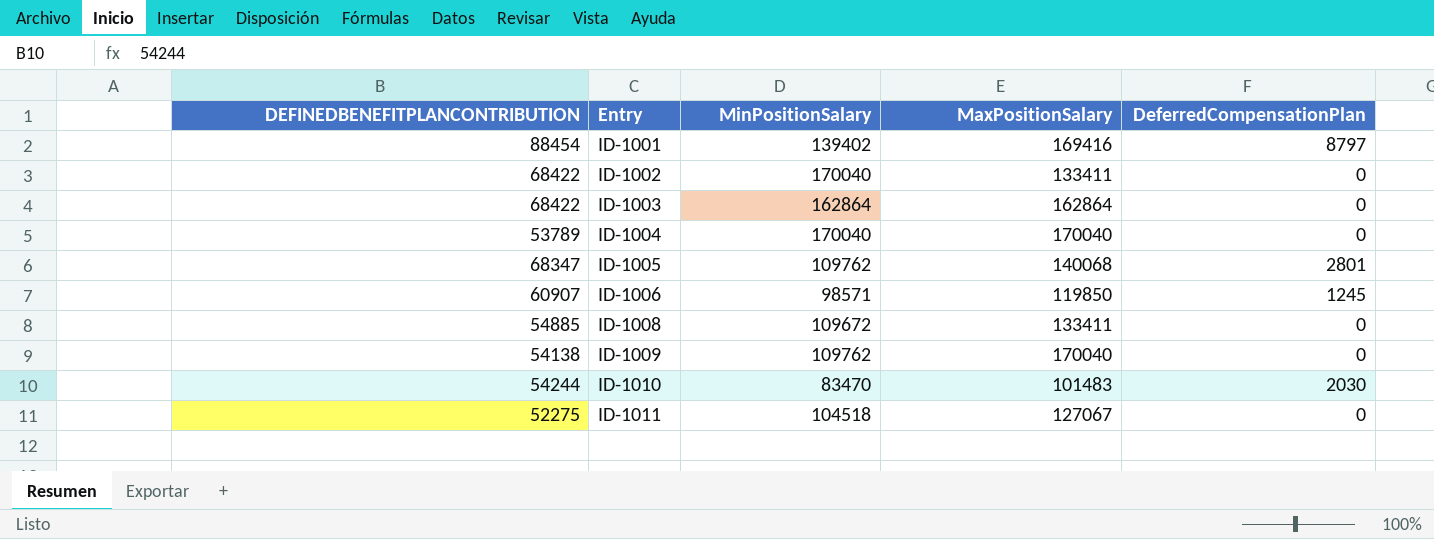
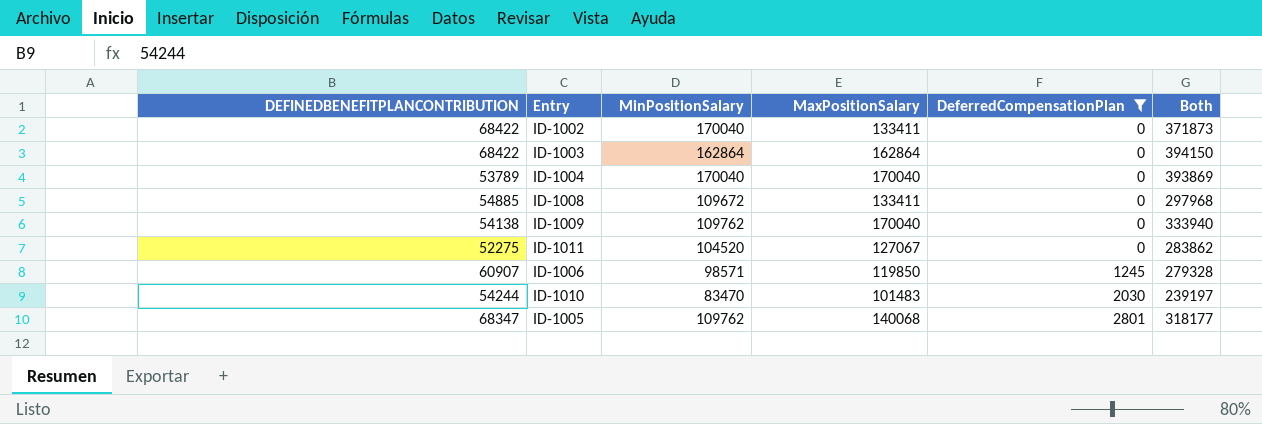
filter: none -> DeferredCompensationPlan != 8797
row order: Entry ascending -> DeferredCompensationPlan ascending
column Both | formula: none -> [DEFINEDBENEFITPLANCONTRIBUTION] + [MinPositionSalary] + [MaxPositionSalary]
ID-1011 | MinPositionSalary: 104518 -> 104520

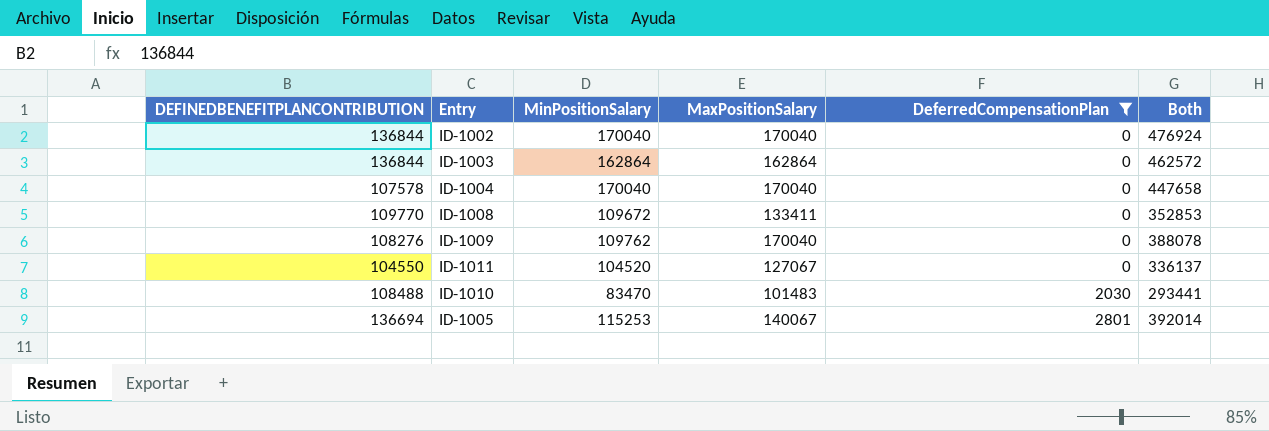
row ID-1006: 60907 | 98571 | 119850 | 1245 | 279328 -> none
ID-1002 | DEFINEDBENEFITPLANCONTRIBUTION: 68422 -> 136844
ID-1002 | MaxPositionSalary: 133411 -> 170040
ID-1002 | Both: 371873 -> 476924
ID-1003 | DEFINEDBENEFITPLANCONTRIBUTION: 68422 -> 136844
ID-1003 | Both: 394150 -> 462572
ID-1004 | DEFINEDBENEFITPLANCONTRIBUTION: 53789 -> 107578
ID-1004 | Both: 393869 -> 447658
ID-1008 | DEFINEDBENEFITPLANCONTRIBUTION: 54885 -> 109770
ID-1008 | Both: 297968 -> 352853
ID-1009 | DEFINEDBENEFITPLANCONTRIBUTION: 54138 -> 108276
ID-1009 | Both: 333940 -> 388078
ID-1011 | DEFINEDBENEFITPLANCONTRIBUTION: 52275 -> 104550
ID-1011 | Both: 283862 -> 336137
ID-1010 | DEFINEDBENEFITPLANCONTRIBUTION: 54244 -> 108488
ID-1010 | Both: 239197 -> 293441
ID-1005 | DEFINEDBENEFITPLANCONTRIBUTION: 68347 -> 136694
ID-1005 | MinPositionSalary: 109762 -> 115253
ID-1005 | MaxPositionSalary: 140068 -> 140067
ID-1005 | Both: 318177 -> 392014

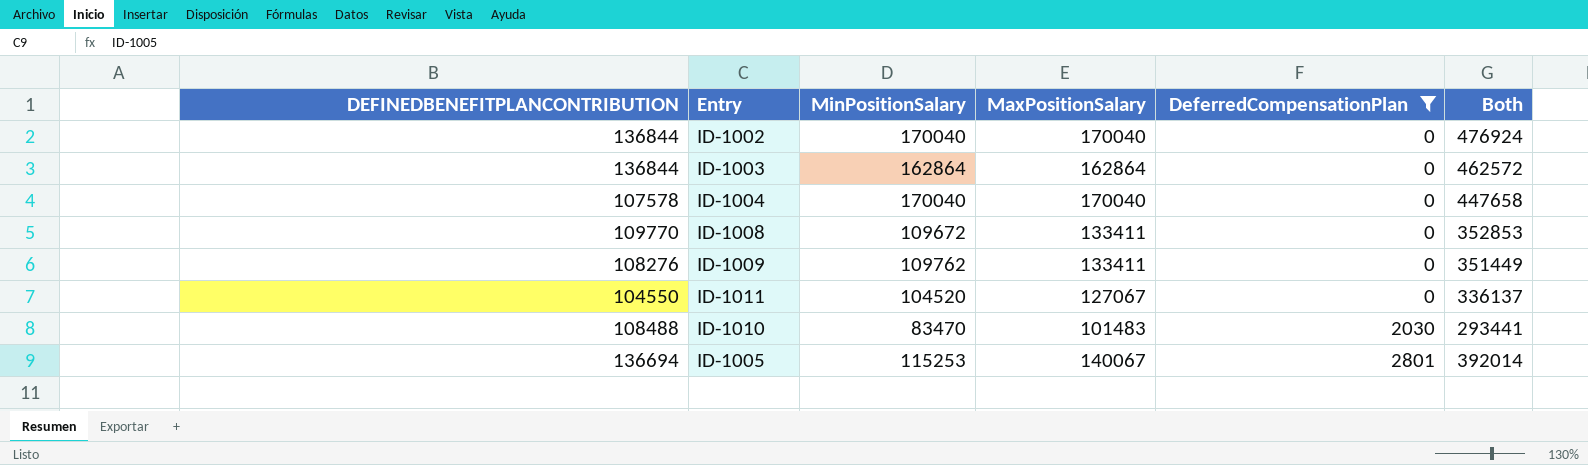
ID-1009 | MaxPositionSalary: 170040 -> 133411
ID-1009 | Both: 388078 -> 351449

